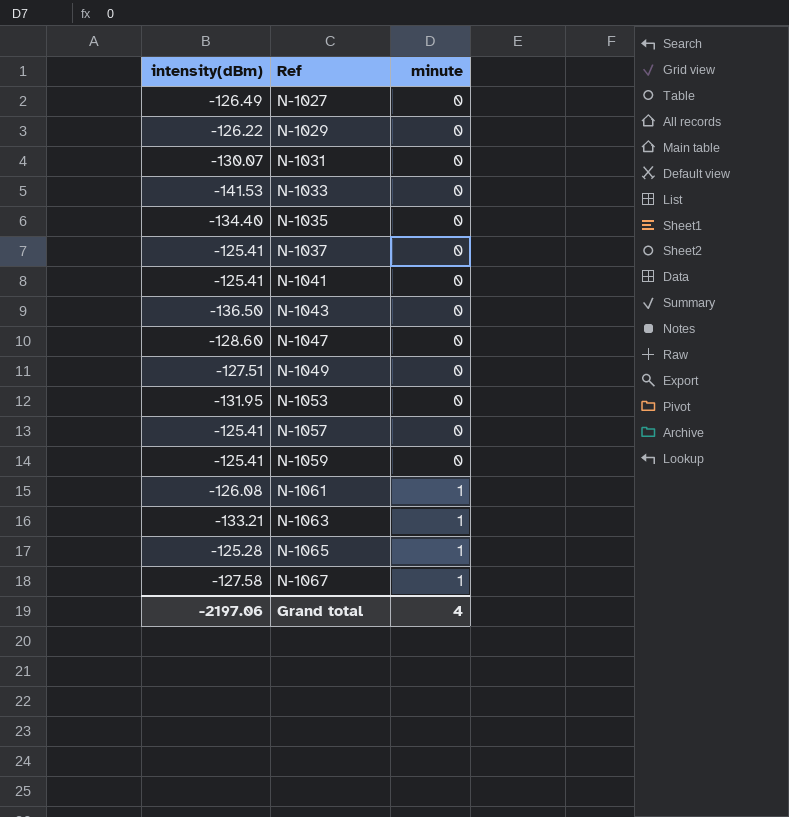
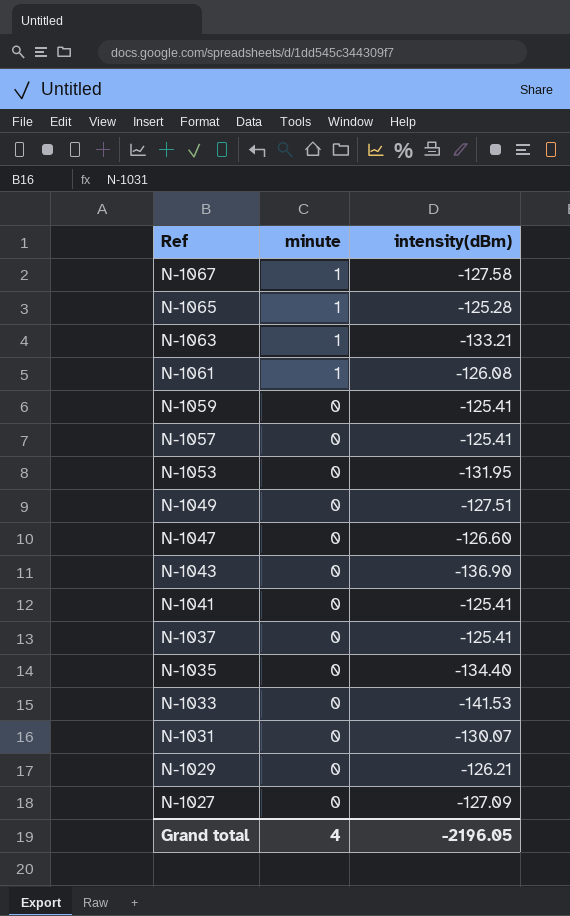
row order: Ref ascending -> Ref descending
column intensity(dBm) | position: 1 -> 3
N-1047 | intensity(dBm): -128.60 -> -126.60
N-1043 | intensity(dBm): -136.50 -> -136.90
N-1029 | intensity(dBm): -126.22 -> -126.21
N-1027 | intensity(dBm): -126.49 -> -127.09
Grand total | intensity(dBm): -2197.06 -> -2196.05

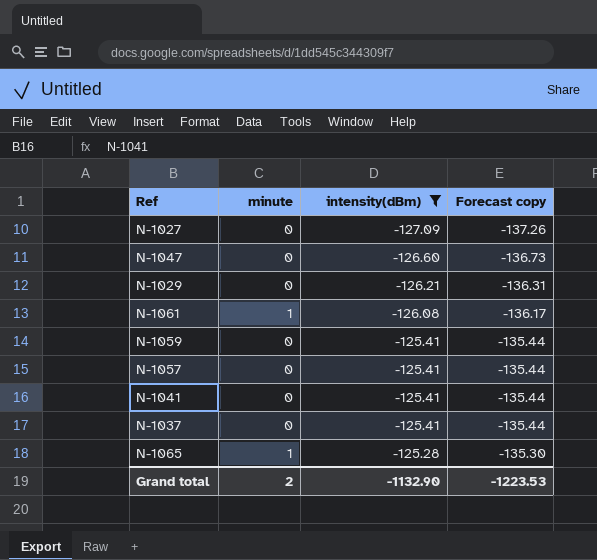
filter: none -> intensity(dBm) >= -127.09
row order: Ref descending -> intensity(dBm) ascending
column Forecast copy | formula: none -> [intensity(dBm)] * 1.08
Grand total | minute: 4 -> 2
Grand total | intensity(dBm): -2196.05 -> -1132.90

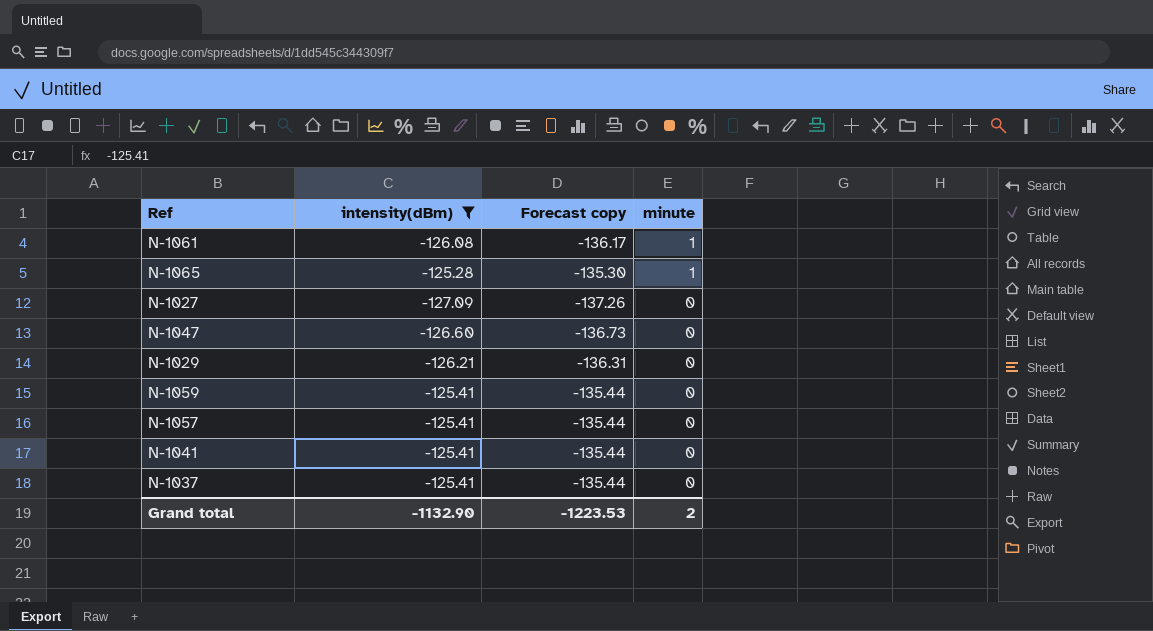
row order: intensity(dBm) ascending -> minute descending
column minute | position: 2 -> 4

